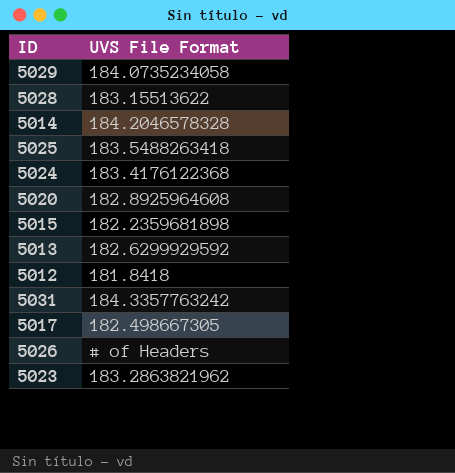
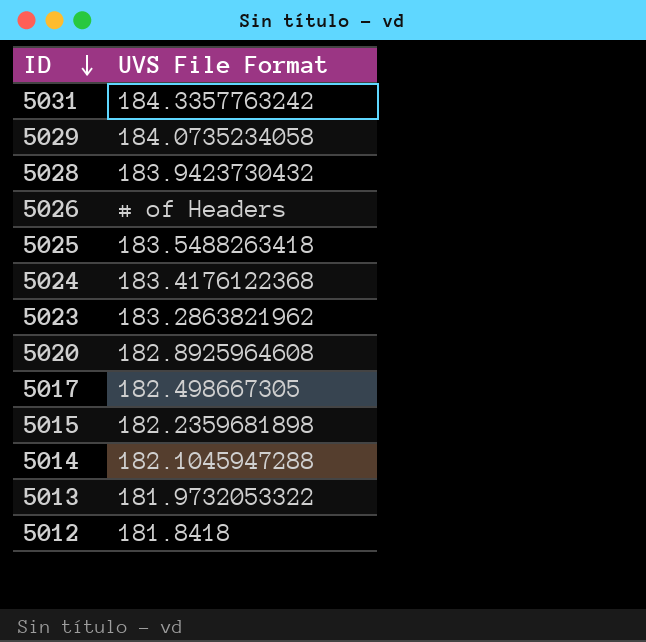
row order: none -> ID descending
5028 | UVS File Format: 183.15513622 -> 183.9423730432
5014 | UVS File Format: 184.2046578328 -> 182.1045947288
5013 | UVS File Format: 182.6299929592 -> 181.9732053322

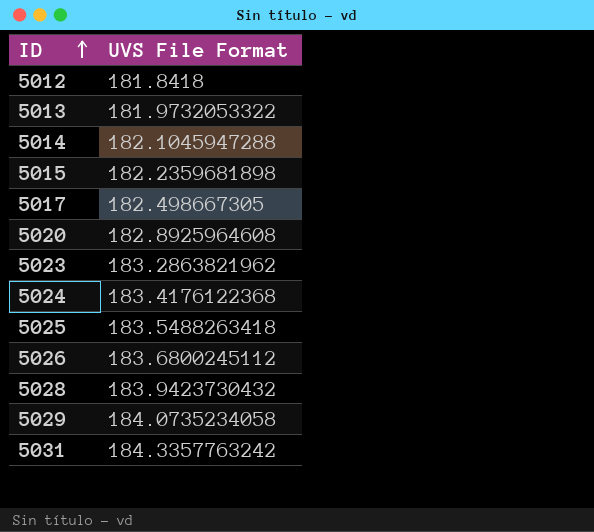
row order: ID descending -> ID ascending
5026 | UVS File Format: # of Headers -> 183.6800245112

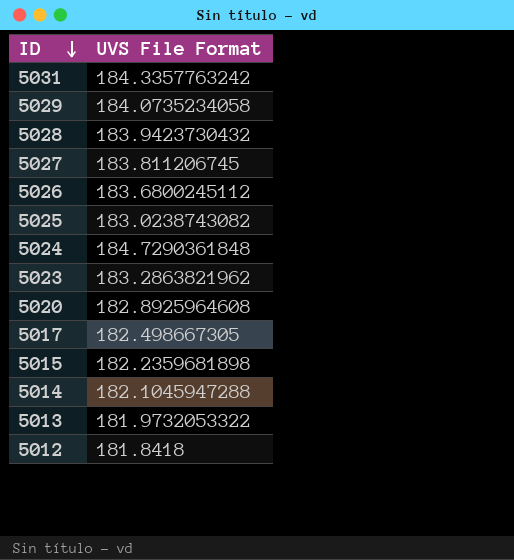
row order: ID ascending -> ID descending
row 5027: none -> 183.811206745
5025 | UVS File Format: 183.5488263418 -> 183.0238743082
5024 | UVS File Format: 183.4176122368 -> 184.7290361848

